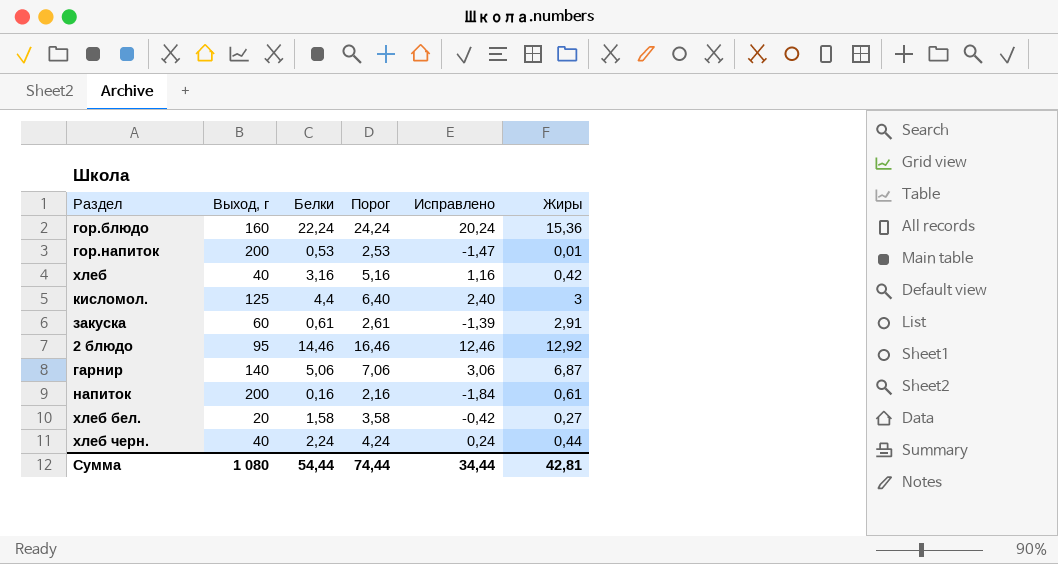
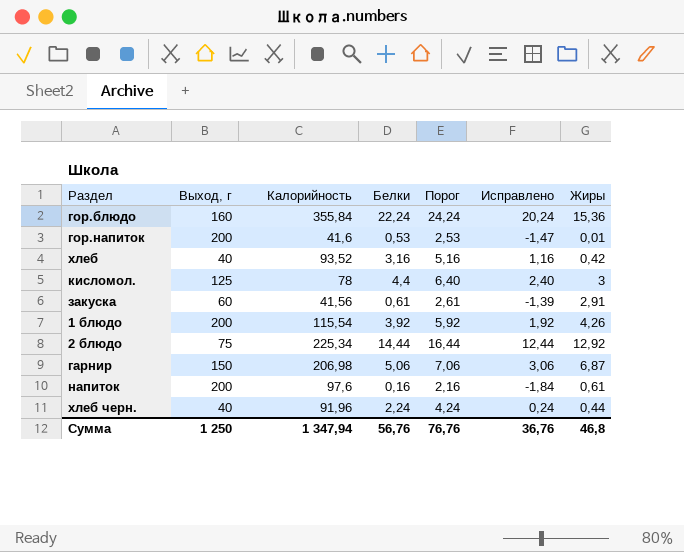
column Калорийность | position: none -> 3
row хлеб бел.: 20 | 1,58 | 3,58 | -0,42 | 0,27 -> none
row 1 блюдо: none -> 200 | 115,54 | 3,92 | 5,92 | 1,92 | 4,26
2 блюдо | Выход, г: 95 -> 75
2 блюдо | Белки: 14,46 -> 14,44
2 блюдо | Порог: 16,46 -> 16,44
2 блюдо | Исправлено: 12,46 -> 12,44
гарнир | Выход, г: 140 -> 150
Сумма | Выход, г: 1 080 -> 1 250
Сумма | Белки: 54,44 -> 56,76
Сумма | Порог: 74,44 -> 76,76
Сумма | Исправлено: 34,44 -> 36,76
Сумма | Жиры: 42,81 -> 46,8

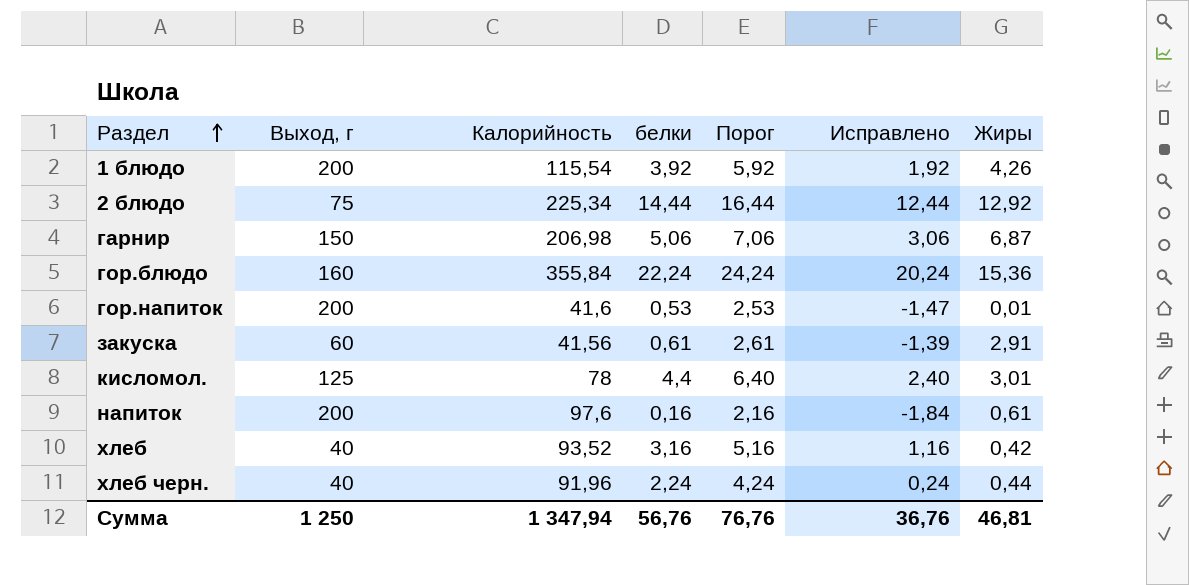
row order: none -> Раздел ascending
column name: Белки -> белки
кисломол. | Жиры: 3 -> 3,01
Сумма | Жиры: 46,8 -> 46,81

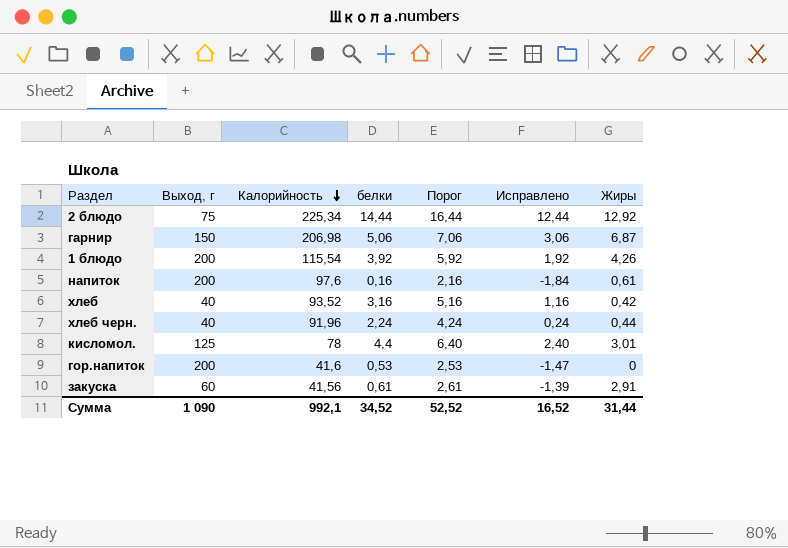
row order: Раздел ascending -> Калорийность descending
row гор.блюдо: 160 | 355,84 | 22,24 | 24,24 | 20,24 | 15,36 -> none
гор.напиток | Жиры: 0,01 -> 0
Сумма | Выход, г: 1 250 -> 1 090
Сумма | Калорийность: 1 347,94 -> 992,1
Сумма | белки: 56,76 -> 34,52
Сумма | Порог: 76,76 -> 52,52
Сумма | Исправлено: 36,76 -> 16,52
Сумма | Жиры: 46,81 -> 31,44

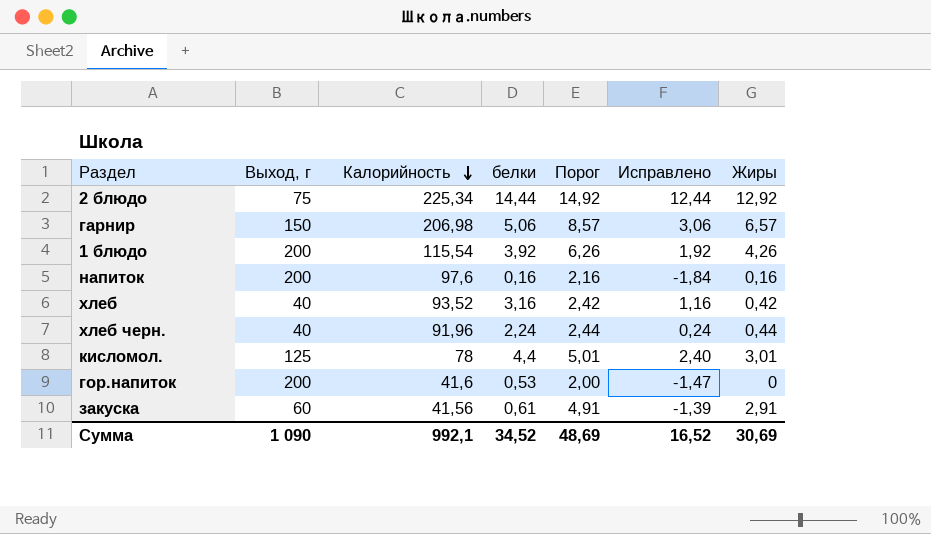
column Порог | formula: [белки] + 2 -> [Жиры] + 2
гарнир | Жиры: 6,87 -> 6,57
напиток | Жиры: 0,61 -> 0,16
Сумма | Порог: 52,52 -> 48,69
Сумма | Жиры: 31,44 -> 30,69

